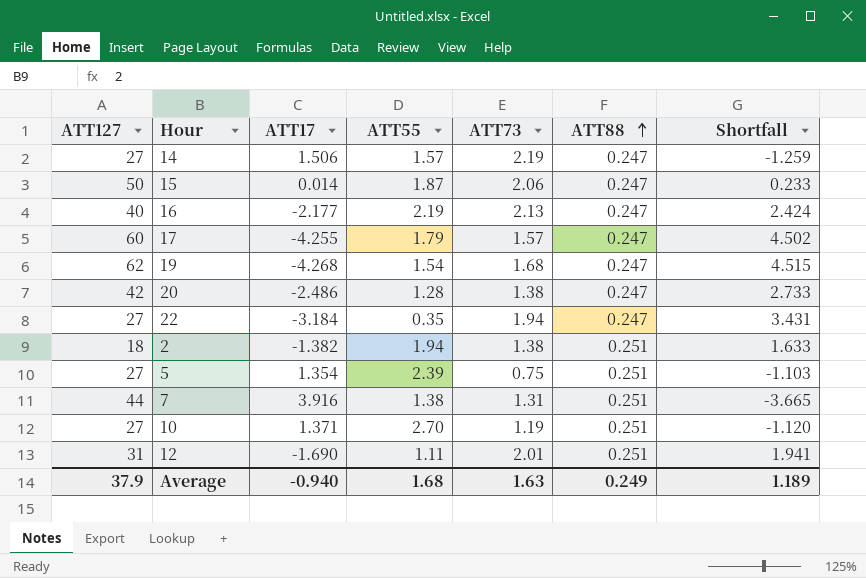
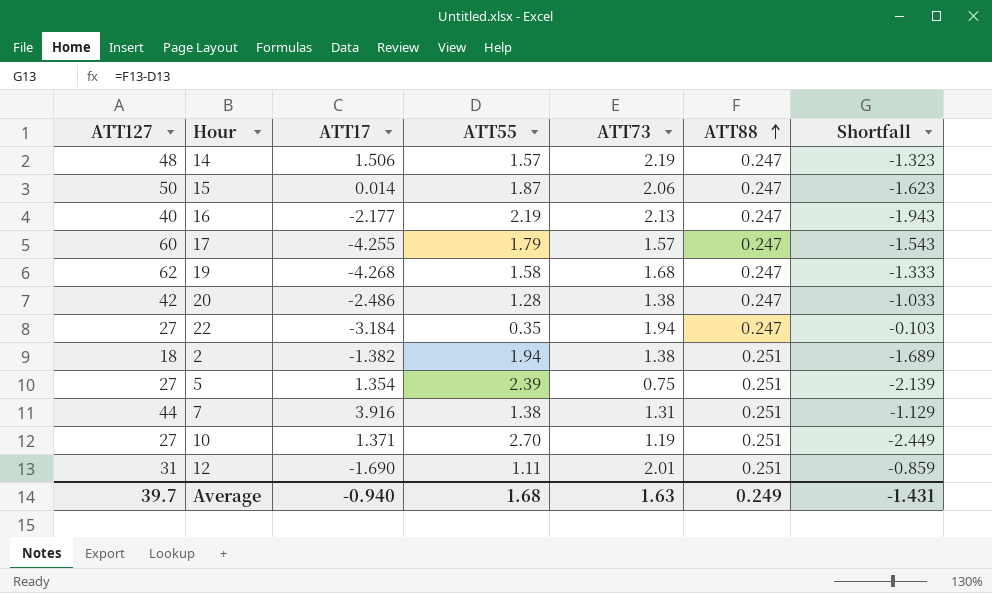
column Shortfall | formula: [ATT88] - [ATT17] -> [ATT88] - [ATT55]
14 | ATT127: 27 -> 48
19 | ATT55: 1.54 -> 1.58
Average | ATT127: 37.9 -> 39.7
Average | Shortfall: 1.189 -> -1.431

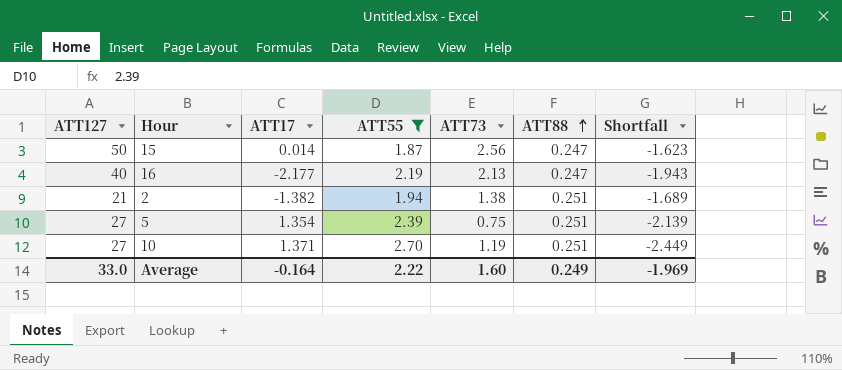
filter: none -> ATT55 >= 1.87
15 | ATT73: 2.06 -> 2.56
2 | ATT127: 18 -> 21
Average | ATT127: 39.7 -> 33.0
Average | ATT17: -0.940 -> -0.164
Average | ATT55: 1.68 -> 2.22
Average | ATT73: 1.63 -> 1.60
Average | Shortfall: -1.431 -> -1.969

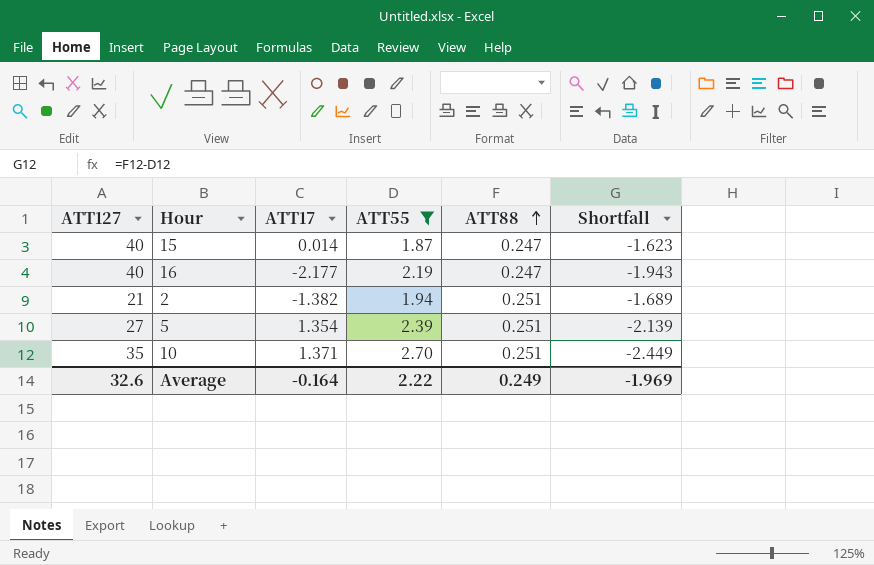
column ATT73 | position: 5 -> none
15 | ATT127: 50 -> 40
10 | ATT127: 27 -> 35
Average | ATT127: 33.0 -> 32.6

